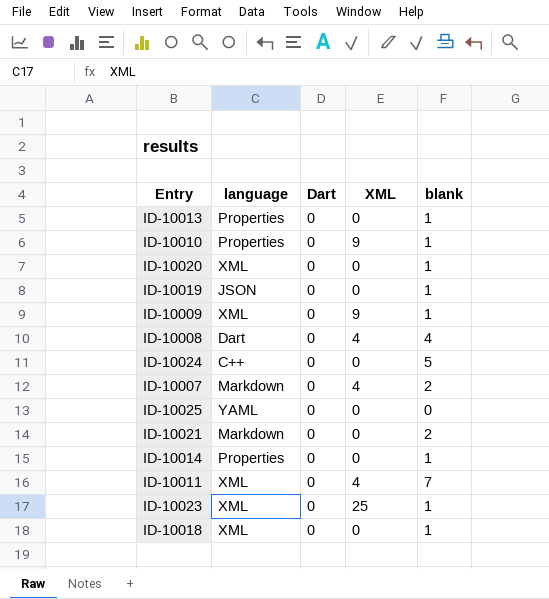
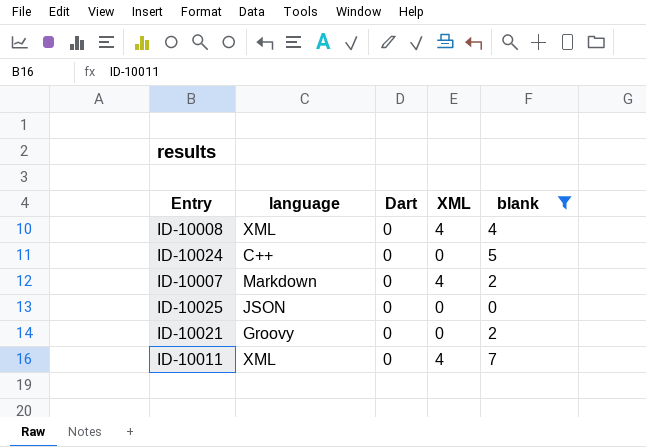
filter: none -> blank != 1
ID-10008 | language: Dart -> XML
ID-10025 | language: YAML -> JSON
ID-10021 | language: Markdown -> Groovy

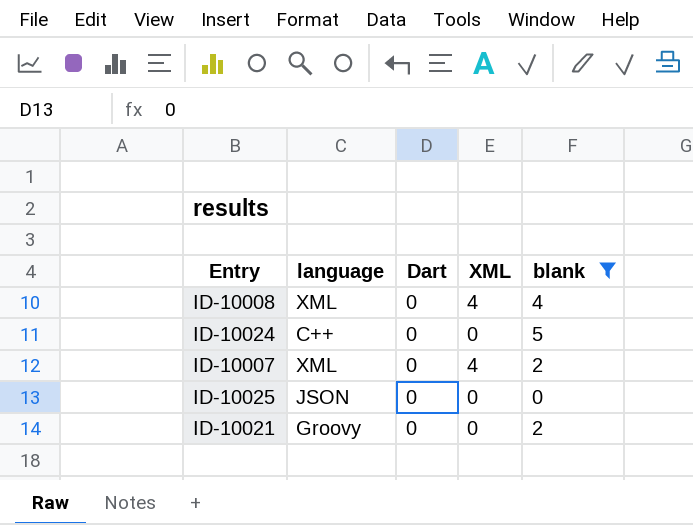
row ID-10011: XML | 0 | 4 | 7 -> none
ID-10007 | language: Markdown -> XML

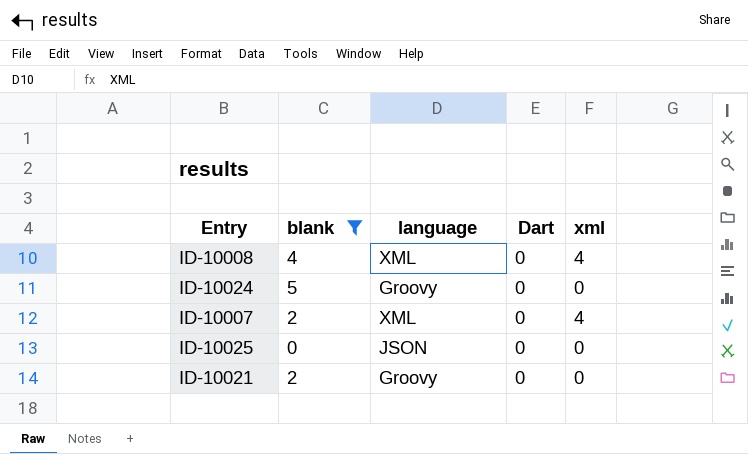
column blank | position: 5 -> 2
column name: XML -> xml
ID-10024 | language: C++ -> Groovy

